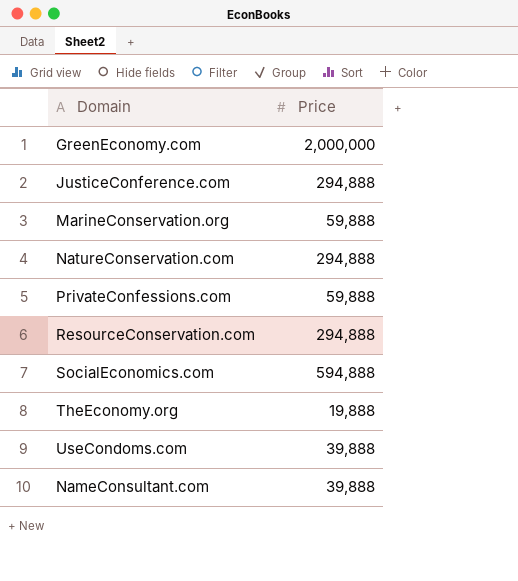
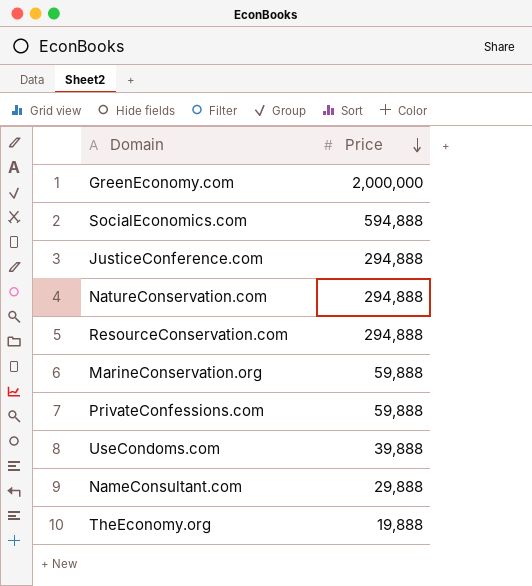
row order: none -> Price descending
NameConsultant.com | Price: 39,888 -> 29,888

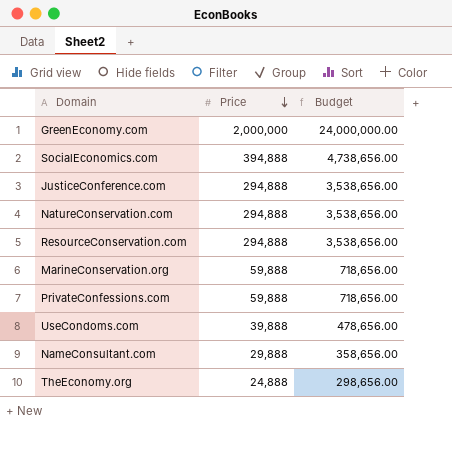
column Budget | formula: none -> [Price] * 12
SocialEconomics.com | Price: 594,888 -> 394,888
TheEconomy.org | Price: 19,888 -> 24,888

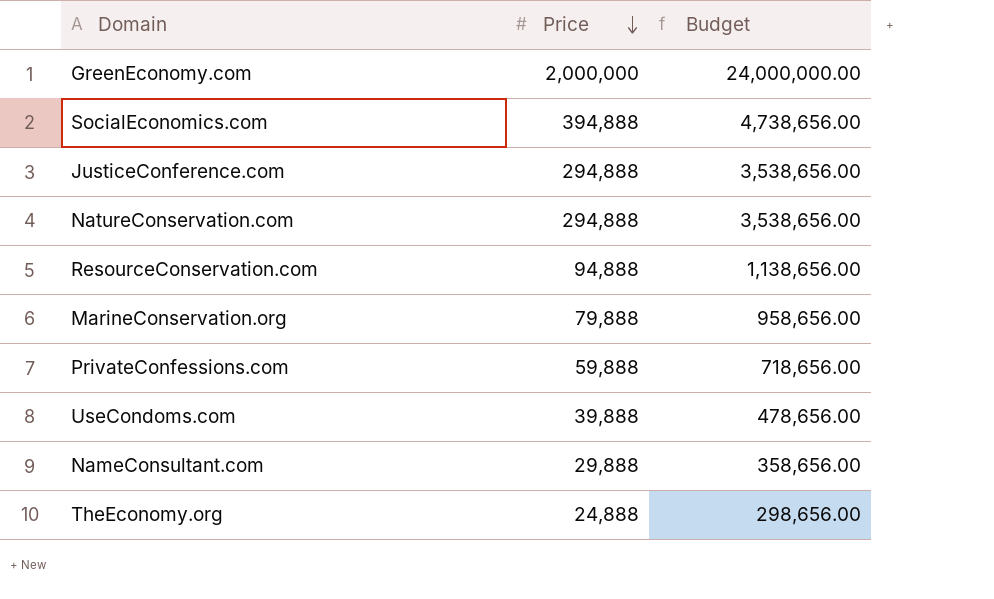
ResourceConservation.com | Price: 294,888 -> 94,888
ResourceConservation.com | Budget: 3,538,656.00 -> 1,138,656.00
MarineConservation.org | Price: 59,888 -> 79,888
MarineConservation.org | Budget: 718,656.00 -> 958,656.00

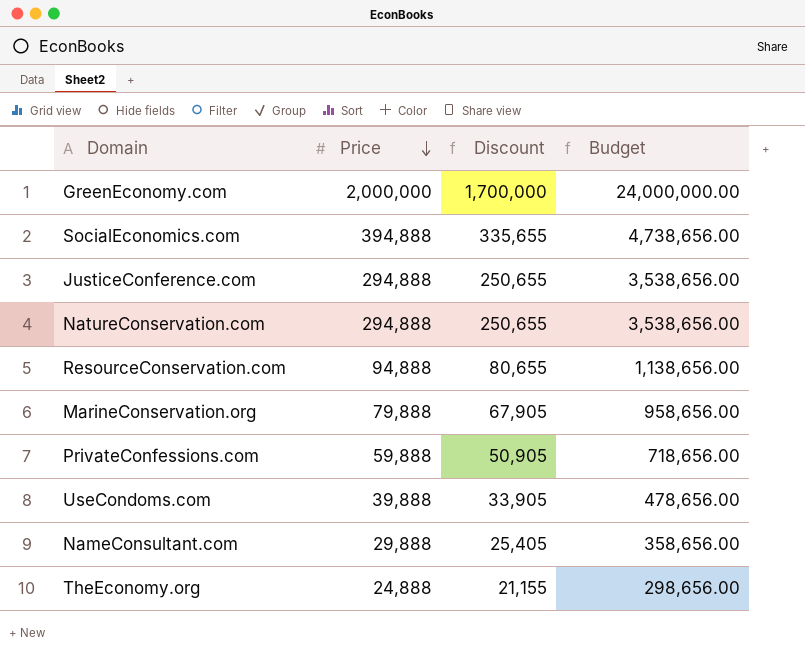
column Discount | formula: none -> [Price] * 0.85

